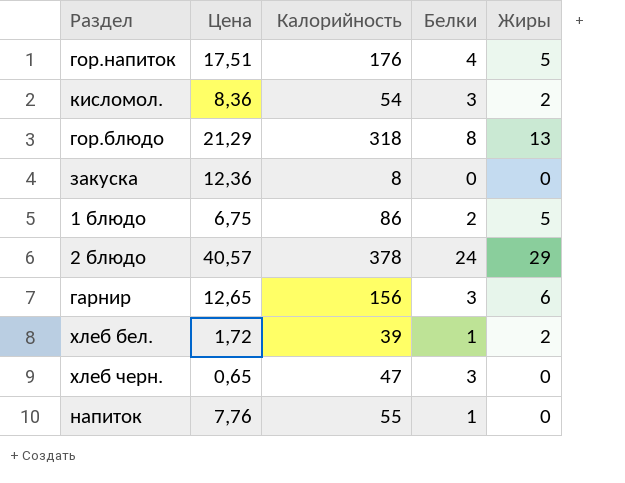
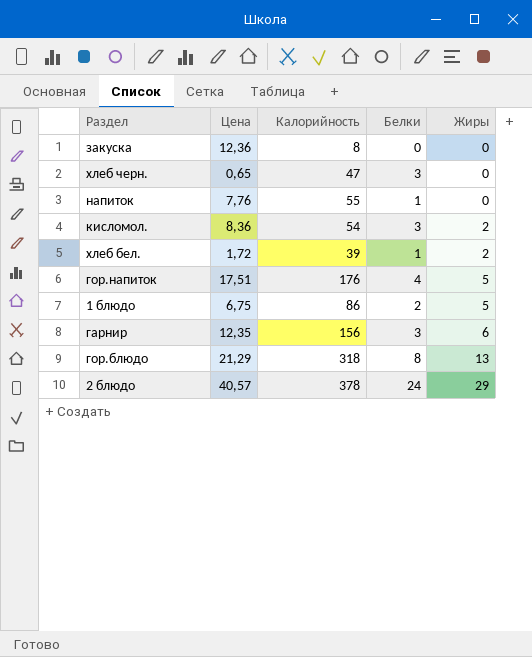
row order: none -> Жиры ascending
гарнир | Цена: 12,65 -> 12,35

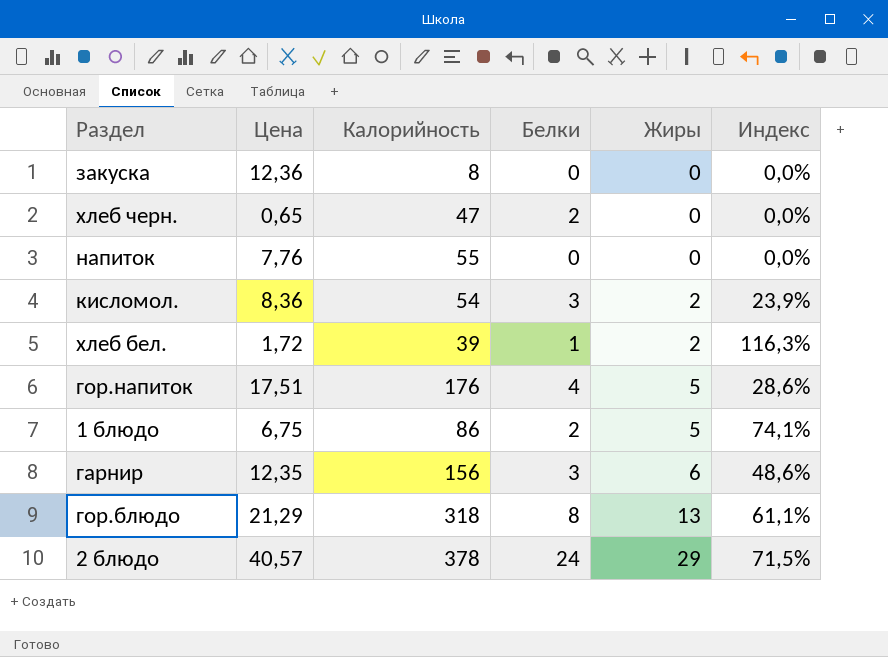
column Индекс | formula: none -> [Жиры] / [Цена]
хлеб черн. | Белки: 3 -> 2
напиток | Белки: 1 -> 0

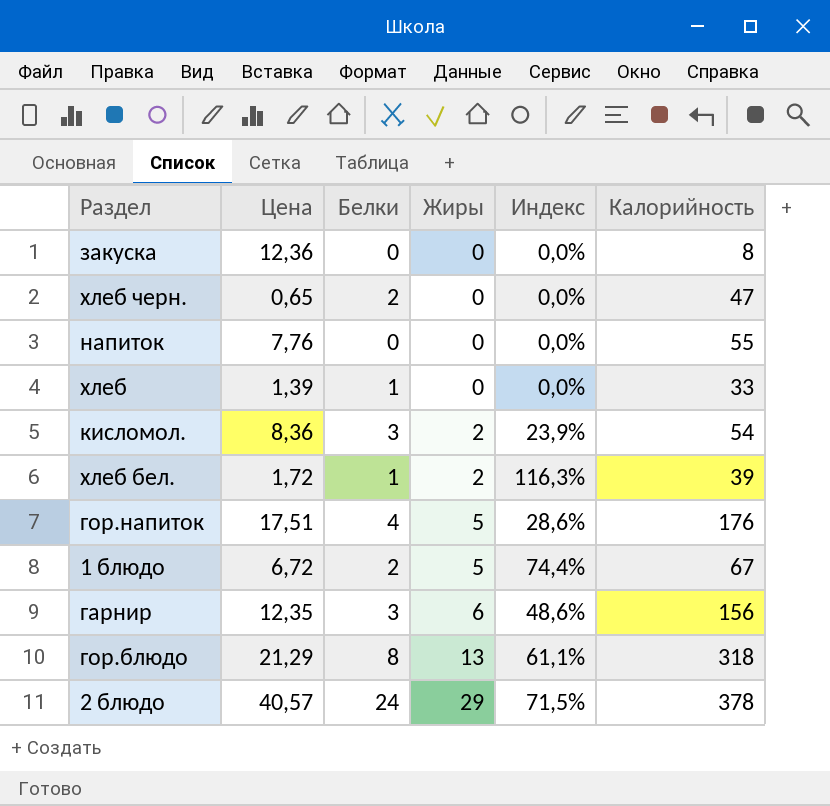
column Калорийность | position: 3 -> 6
row хлеб: none -> 1,39 | 1 | 0 | 0,0% | 33
1 блюдо | Цена: 6,75 -> 6,72
1 блюдо | Индекс: 74,1% -> 74,4%
1 блюдо | Калорийность: 86 -> 67

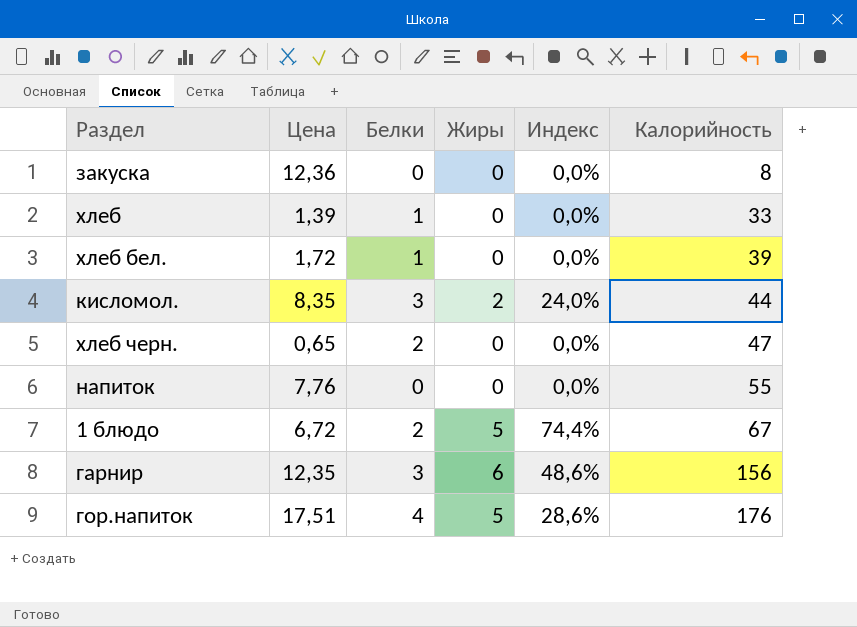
row order: Жиры ascending -> Калорийность ascending
row гор.блюдо: 21,29 | 8 | 13 | 61,1% | 318 -> none
row 2 блюдо: 40,57 | 24 | 29 | 71,5% | 378 -> none
хлеб бел. | Жиры: 2 -> 0
хлеб бел. | Индекс: 116,3% -> 0,0%
кисломол. | Цена: 8,36 -> 8,35
кисломол. | Индекс: 23,9% -> 24,0%
кисломол. | Калорийность: 54 -> 44

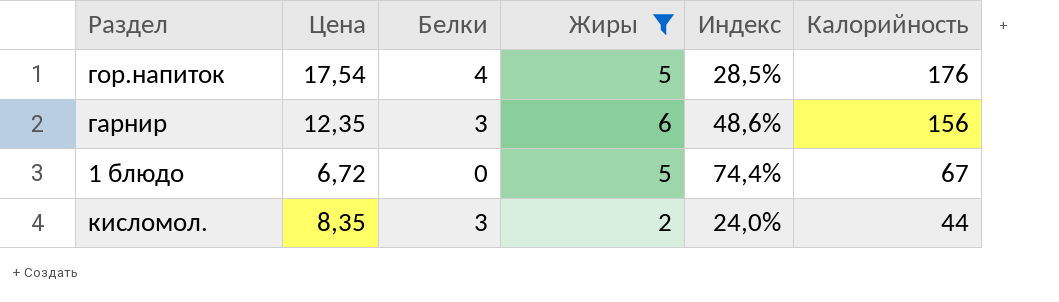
filter: none -> Жиры != 0
row order: Калорийность ascending -> Калорийность descending
гор.напиток | Цена: 17,51 -> 17,54
гор.напиток | Индекс: 28,6% -> 28,5%
1 блюдо | Белки: 2 -> 0

